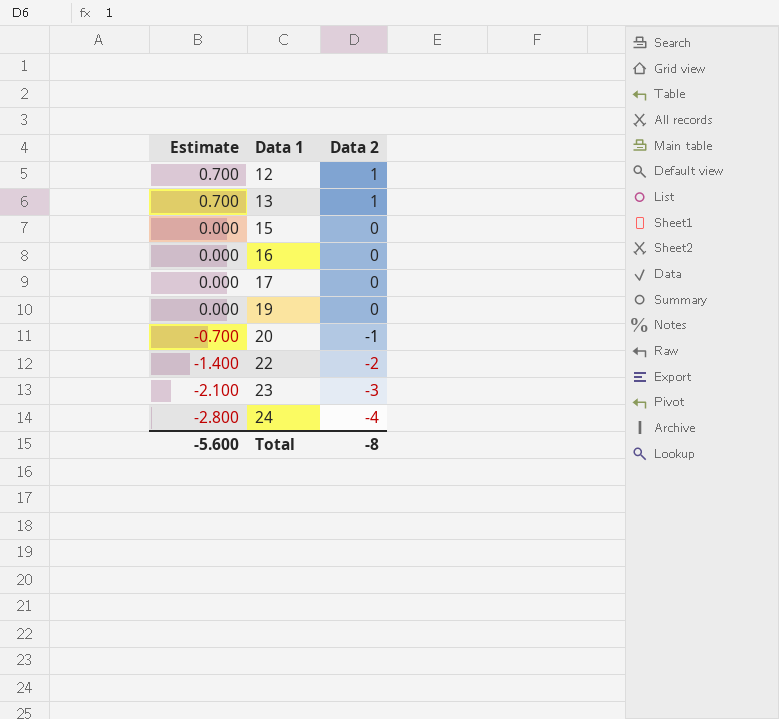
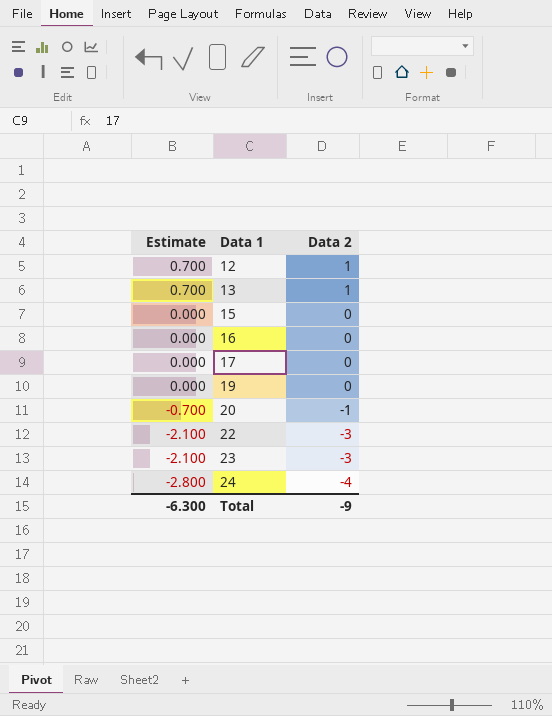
22 | Estimate: -1.400 -> -2.100
22 | Data 2: -2 -> -3
Total | Estimate: -5.600 -> -6.300
Total | Data 2: -8 -> -9

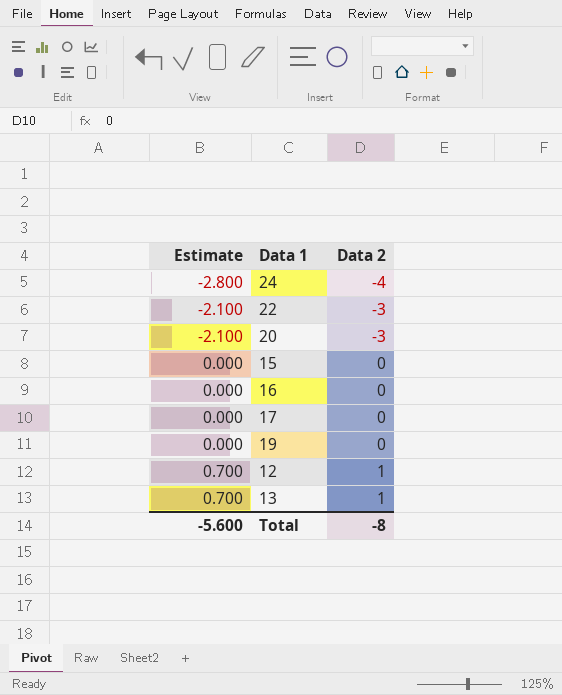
row order: Estimate descending -> Estimate ascending
row 23: -2.100 | -3 -> none
20 | Estimate: -0.700 -> -2.100
20 | Data 2: -1 -> -3
Total | Estimate: -6.300 -> -5.600
Total | Data 2: -9 -> -8

